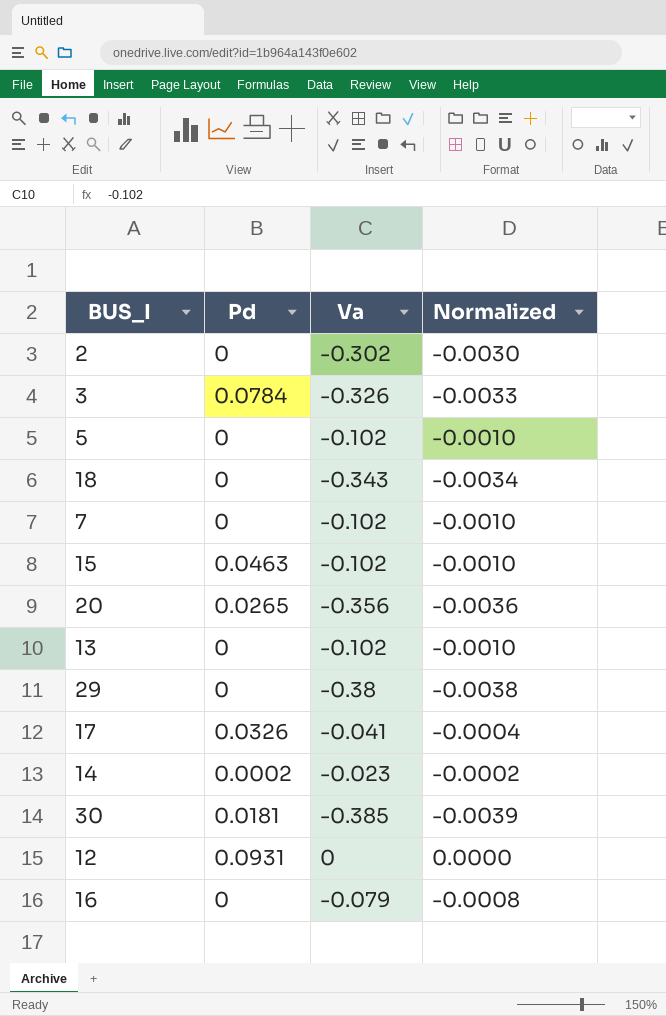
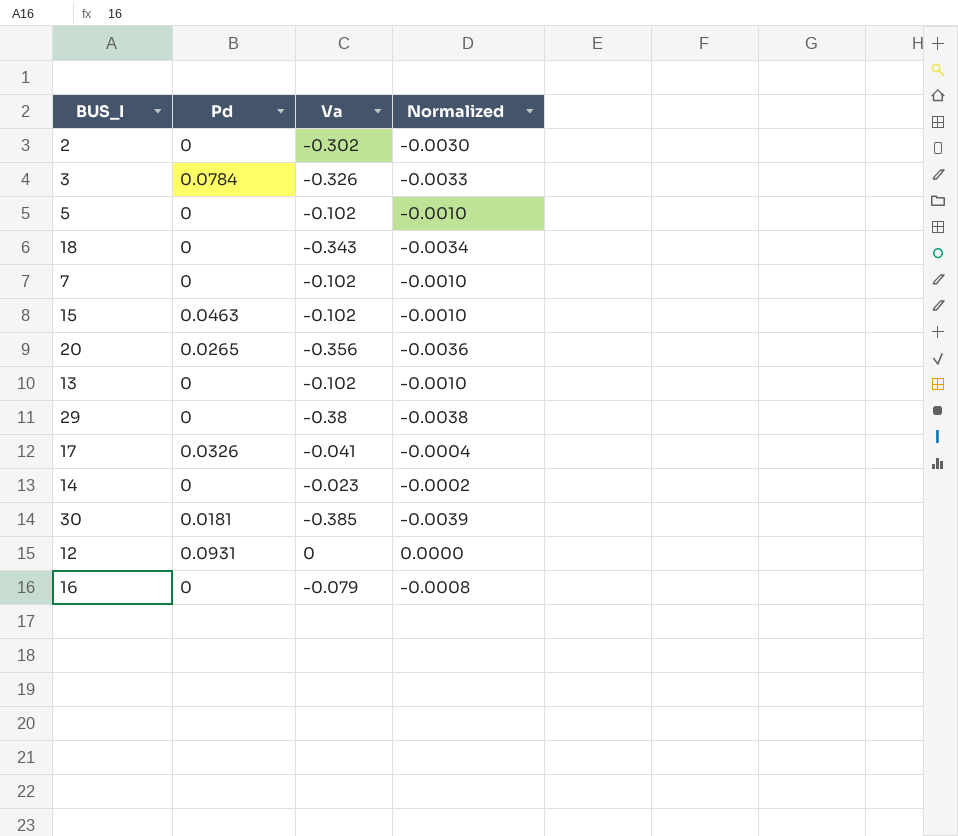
14 | Pd: 0.0002 -> 0

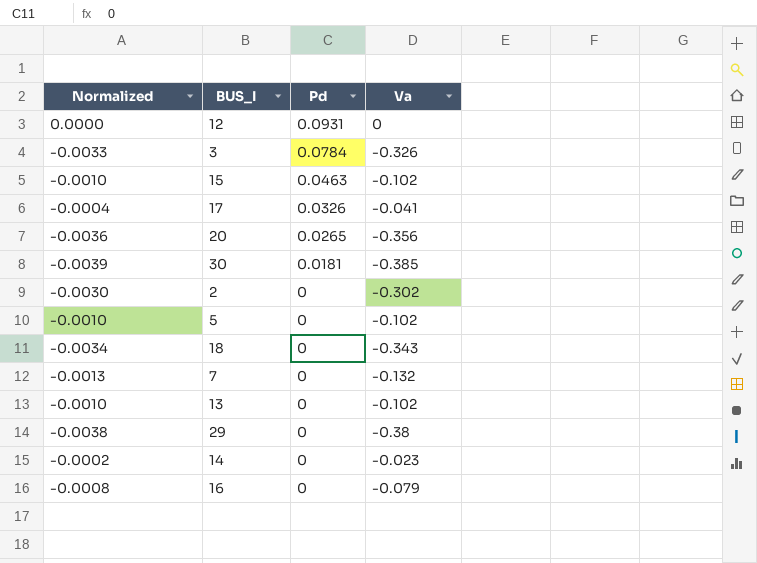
row order: none -> Pd descending
column Normalized | position: 4 -> 1
7 | Normalized: -0.0010 -> -0.0013
7 | Va: -0.102 -> -0.132

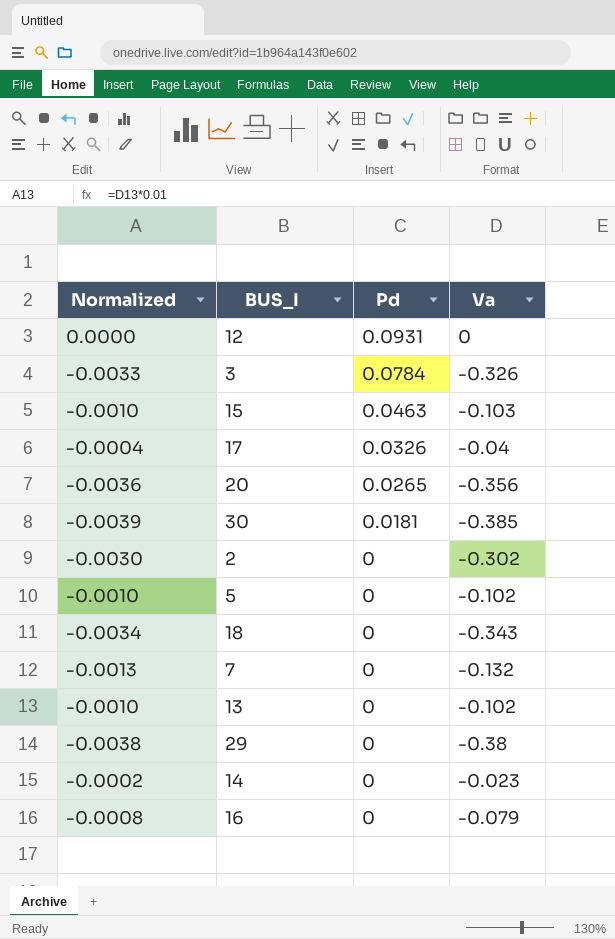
15 | Va: -0.102 -> -0.103
17 | Va: -0.041 -> -0.04

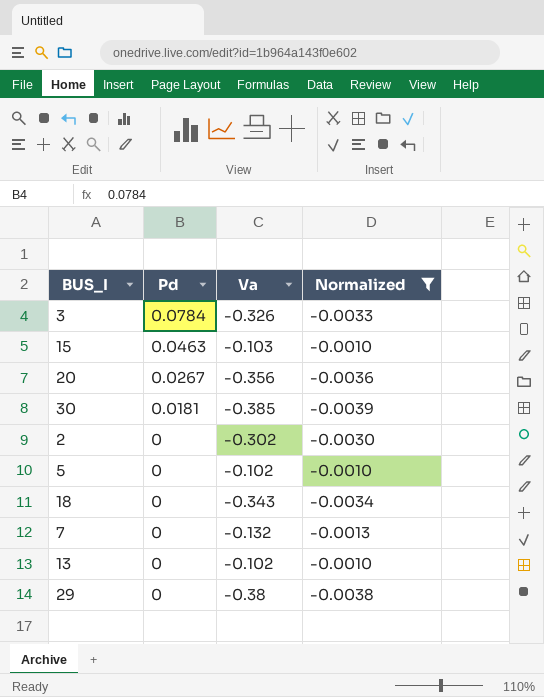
filter: none -> Normalized <= -0.0010
column Normalized | position: 1 -> 4
20 | Pd: 0.0265 -> 0.0267

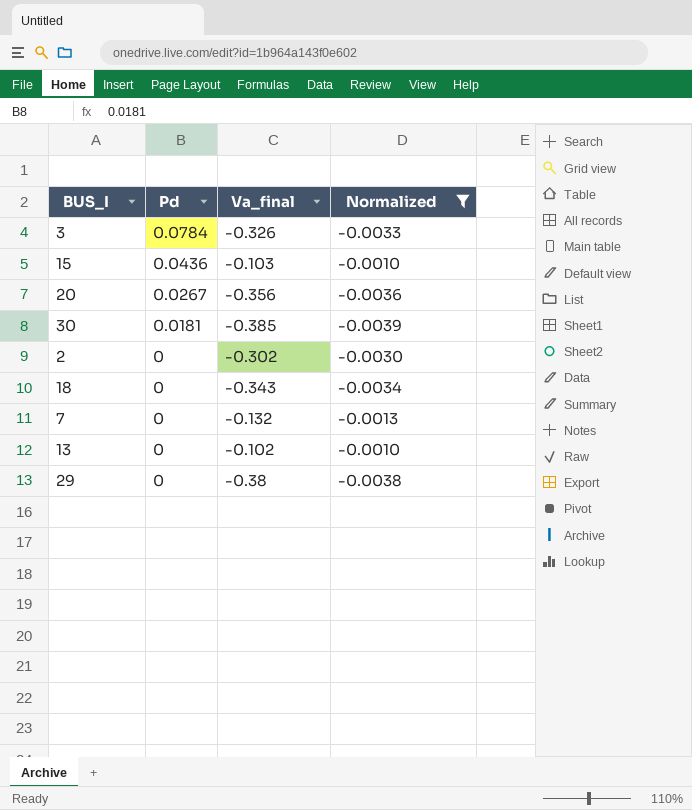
column name: Va -> Va_final
row 5: 0 | -0.102 | -0.0010 -> none
15 | Pd: 0.0463 -> 0.0436

